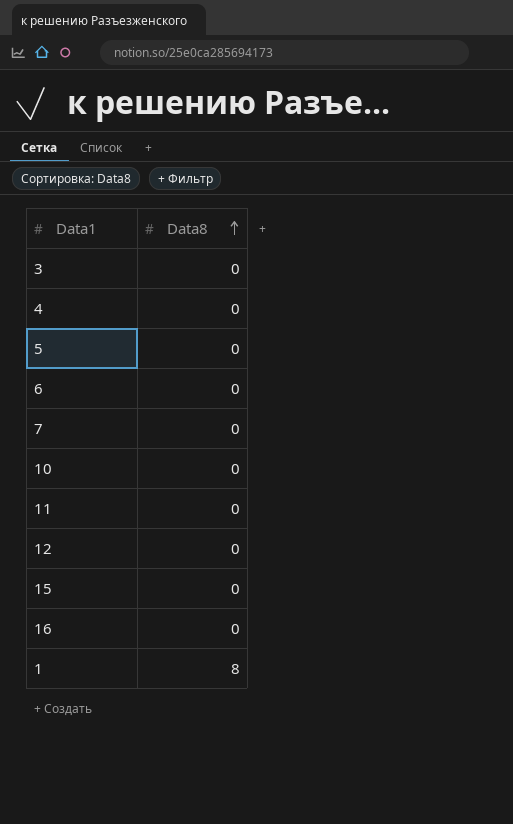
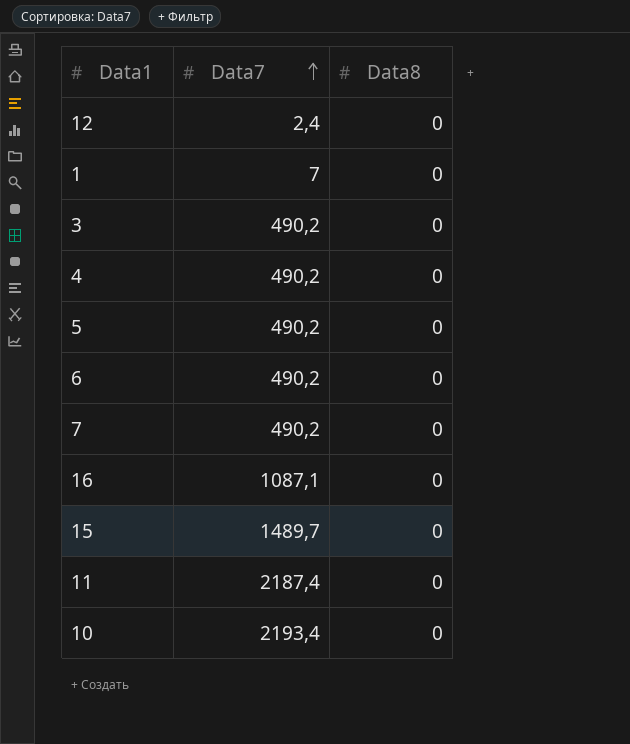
row order: Data8 ascending -> Data7 ascending
column Data7 | position: none -> 2
1 | Data8: 8 -> 0

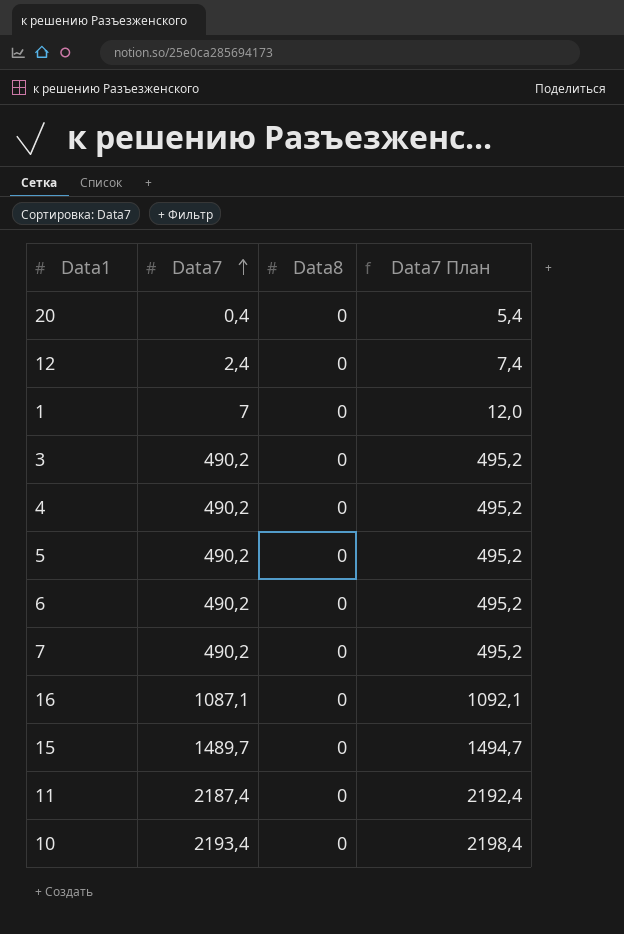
column Data7 План | formula: none -> [Data7] + 5
row 20: none -> 0,4 | 0 | 5,4

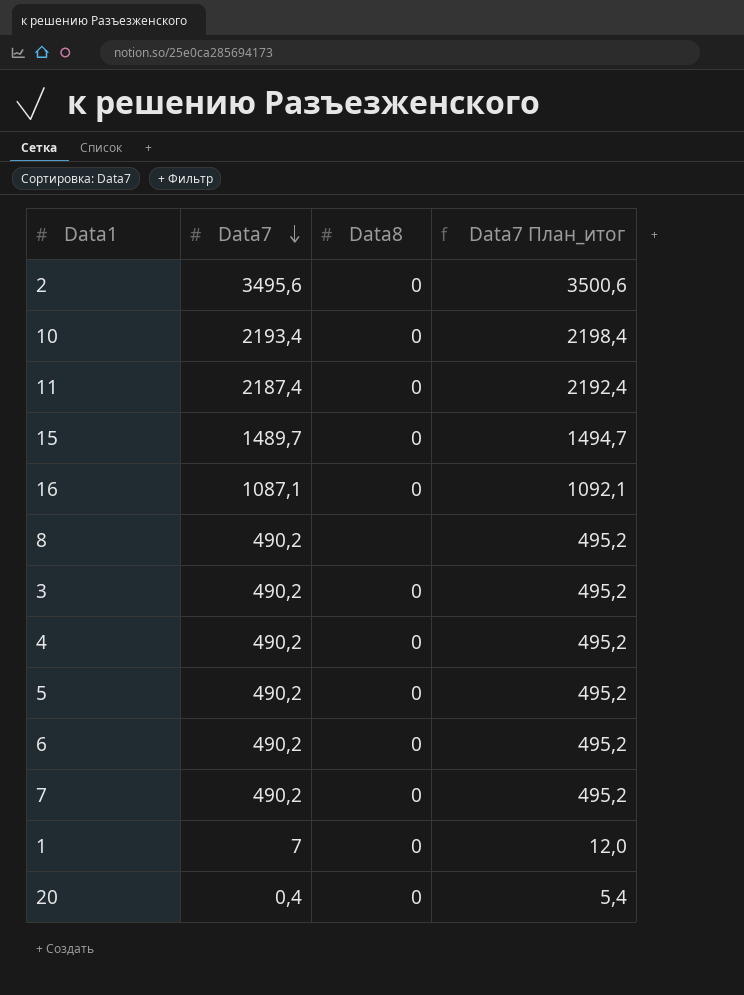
row order: Data7 ascending -> Data7 descending
column name: Data7 План -> Data7 План_итог
row 12: 2,4 | 0 | 7,4 -> none
row 2: none -> 3495,6 | 0 | 3500,6
row 8: none -> 490,2 | none | 495,2

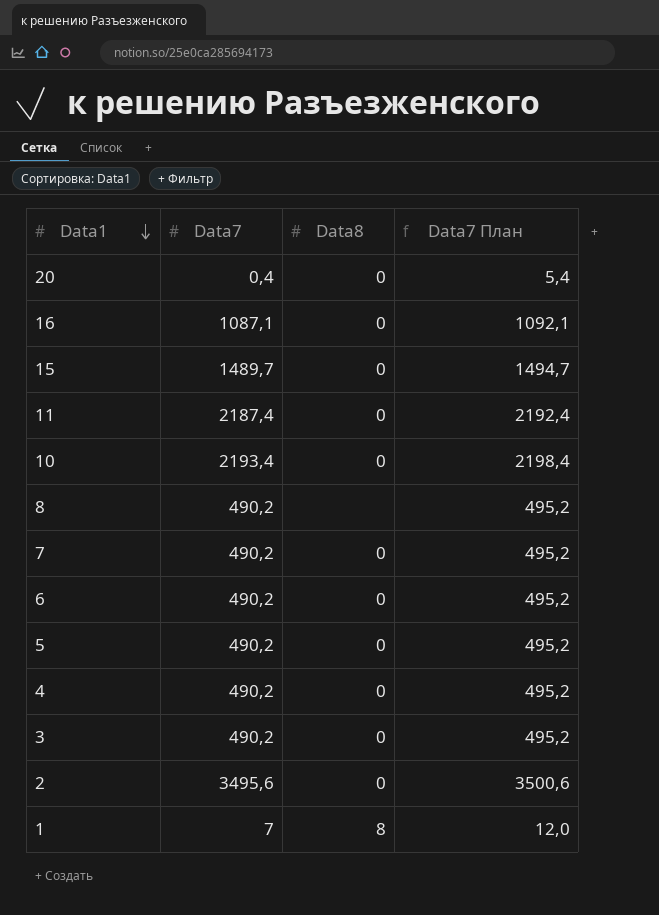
row order: Data7 descending -> Data1 descending
column name: Data7 План_итог -> Data7 План
1 | Data8: 0 -> 8

